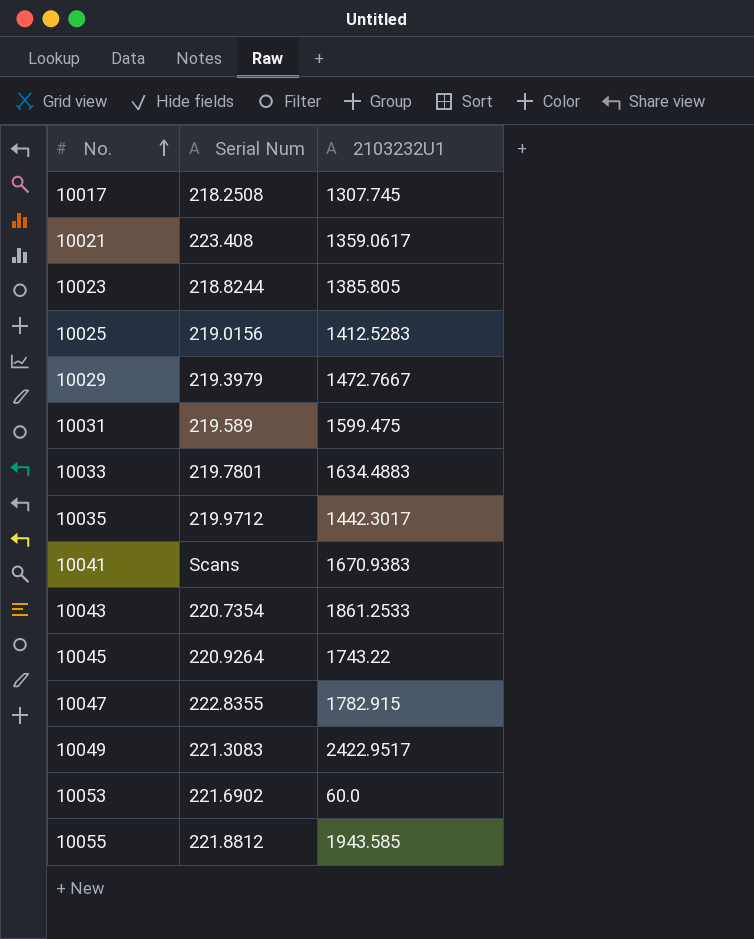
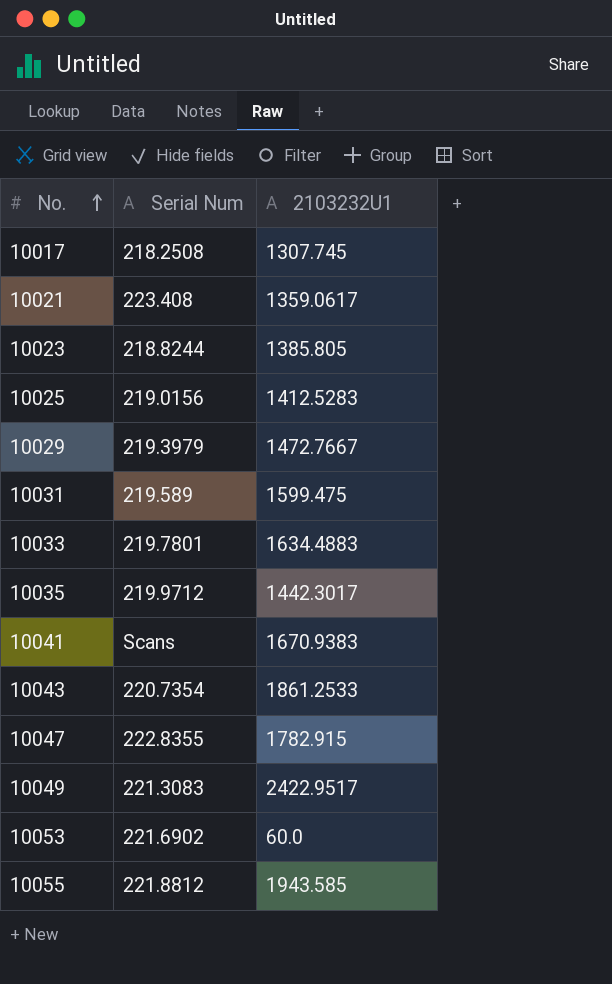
row 10045: 220.9264 | 1743.22 -> none

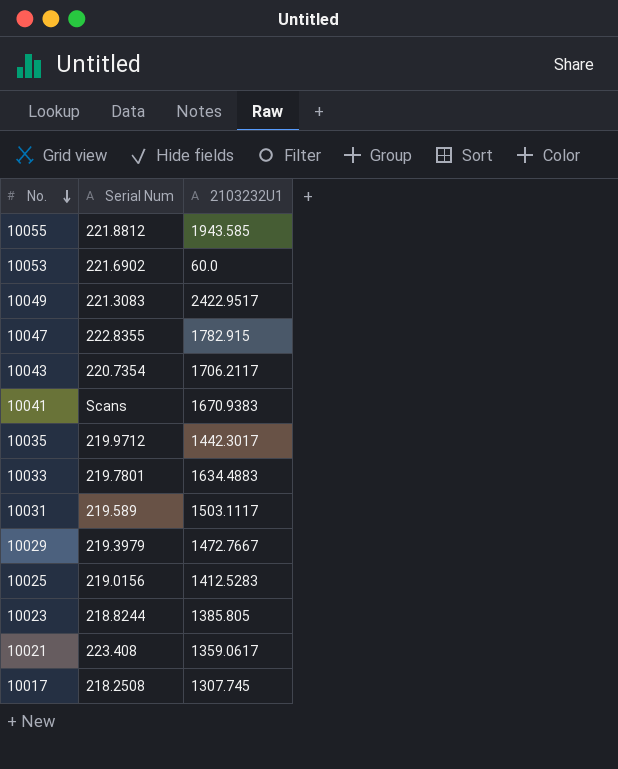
row order: No. ascending -> No. descending
10043 | 2103232U1: 1861.2533 -> 1706.2117
10031 | 2103232U1: 1599.475 -> 1503.1117

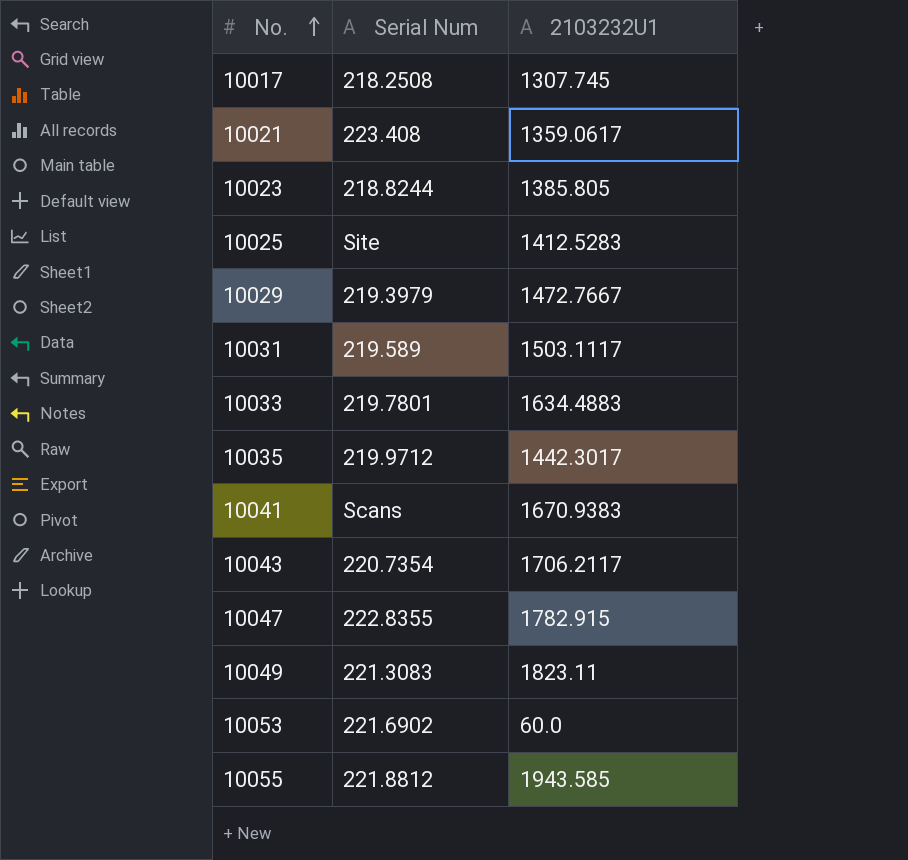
row order: No. descending -> No. ascending
10025 | Serial Num: 219.0156 -> Site
10049 | 2103232U1: 2422.9517 -> 1823.11

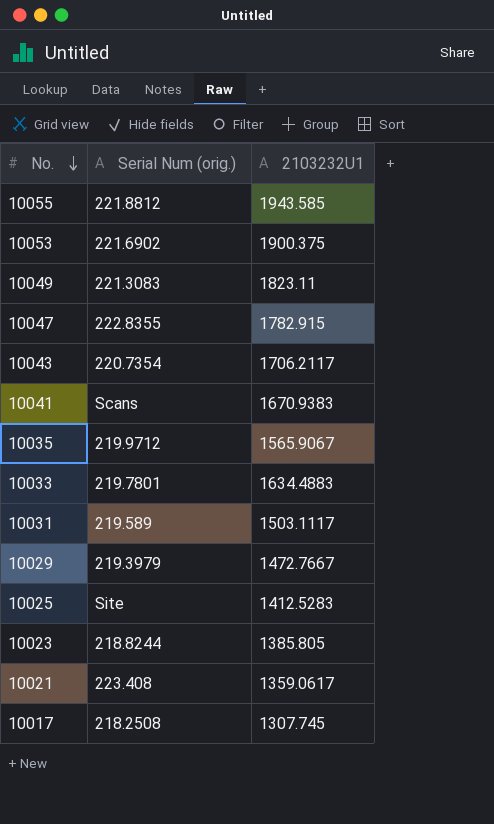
row order: No. ascending -> No. descending
column name: Serial Num -> Serial Num (orig.)
10053 | 2103232U1: 60.0 -> 1900.375
10035 | 2103232U1: 1442.3017 -> 1565.9067

